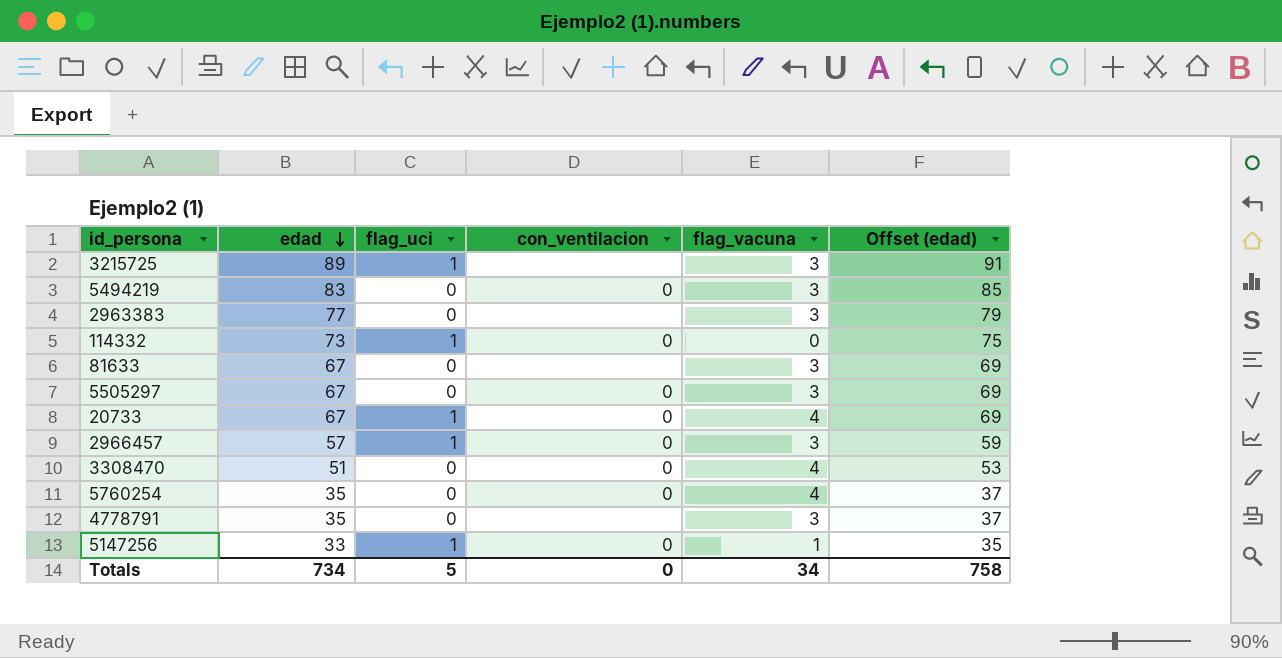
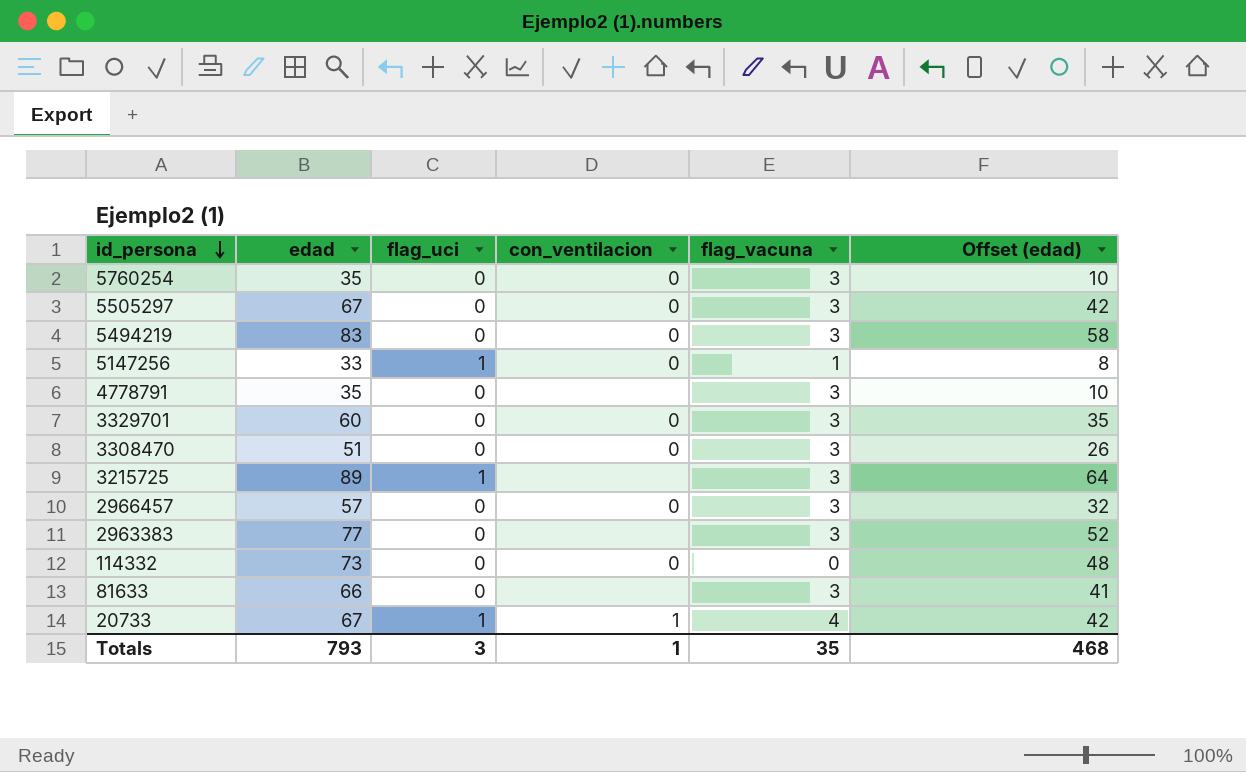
row order: edad descending -> id_persona descending
column Offset (edad) | formula: [edad] + 2 -> [edad] - 25
5760254 | flag_vacuna: 4 -> 3
row 3329701: none -> 60 | 0 | 0 | 3 | 35
3308470 | flag_vacuna: 4 -> 3
2966457 | flag_uci: 1 -> 0
114332 | flag_uci: 1 -> 0
81633 | edad: 67 -> 66
20733 | con_ventilacion: 0 -> 1
Totals | edad: 734 -> 793
Totals | flag_uci: 5 -> 3
Totals | con_ventilacion: 0 -> 1
Totals | flag_vacuna: 34 -> 35
Totals | Offset (edad): 758 -> 468

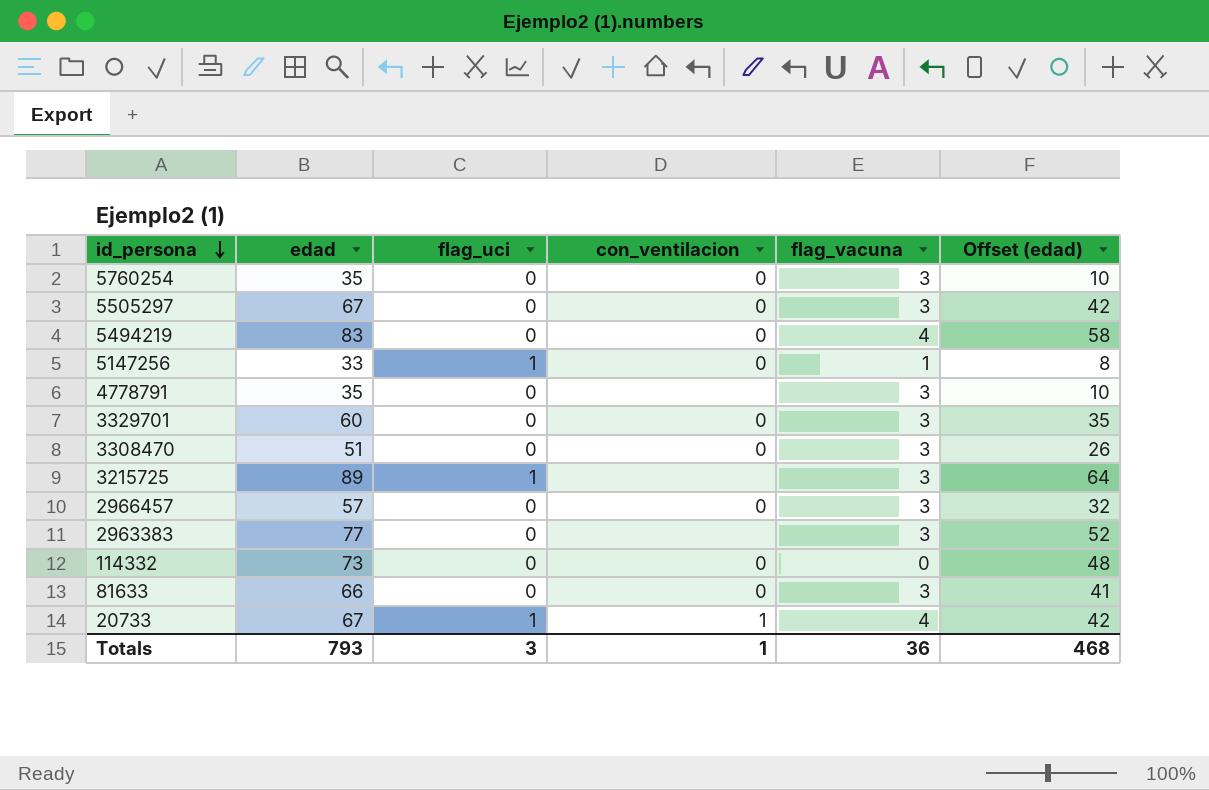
5494219 | flag_vacuna: 3 -> 4
81633 | con_ventilacion: none -> 0
Totals | flag_vacuna: 35 -> 36

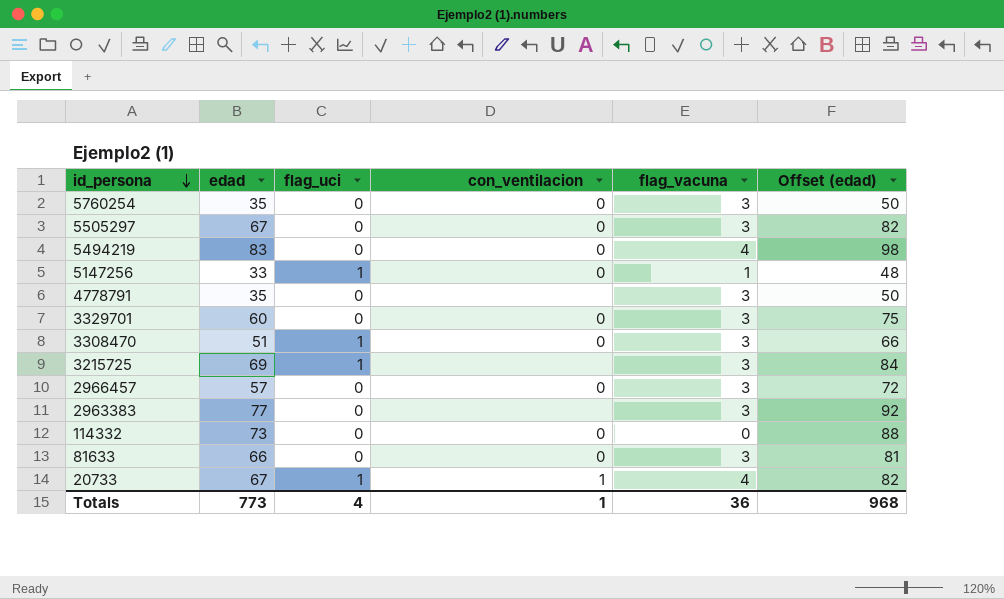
column Offset (edad) | formula: [edad] - 25 -> [edad] + 15
3308470 | flag_uci: 0 -> 1
3215725 | edad: 89 -> 69
Totals | edad: 793 -> 773
Totals | flag_uci: 3 -> 4
Totals | Offset (edad): 468 -> 968

